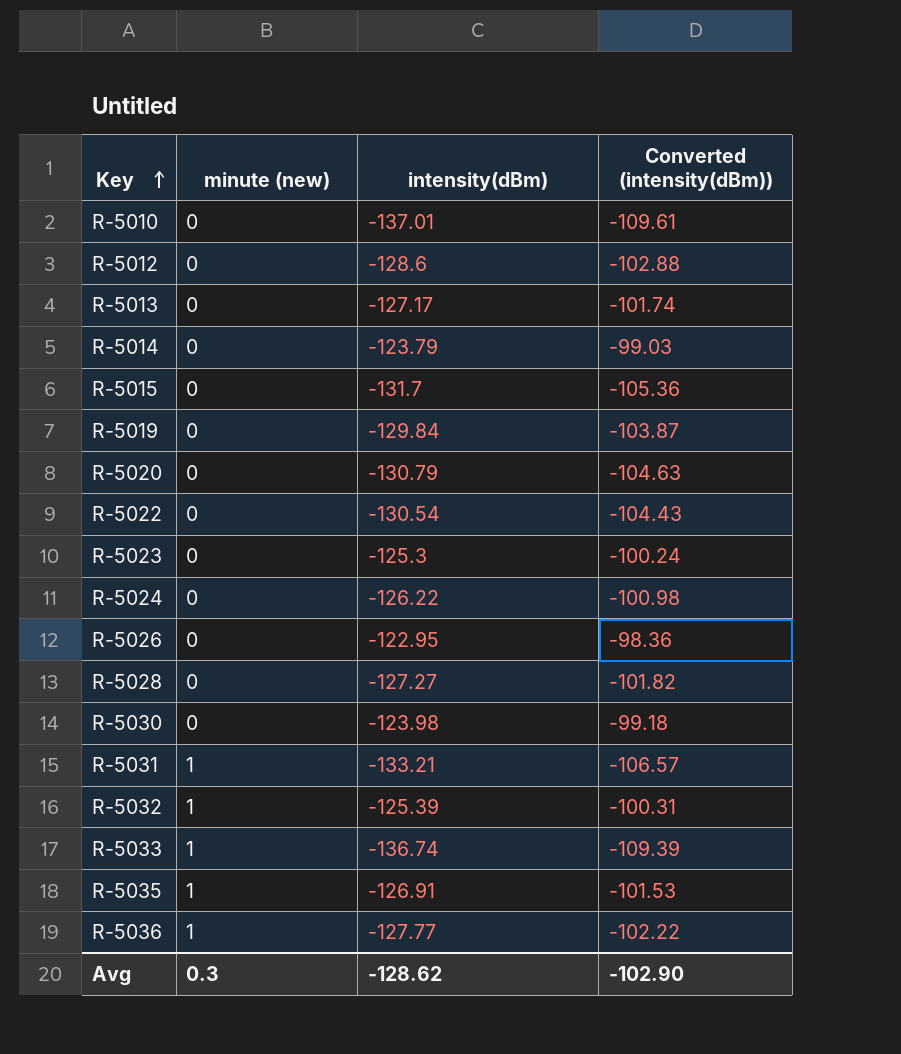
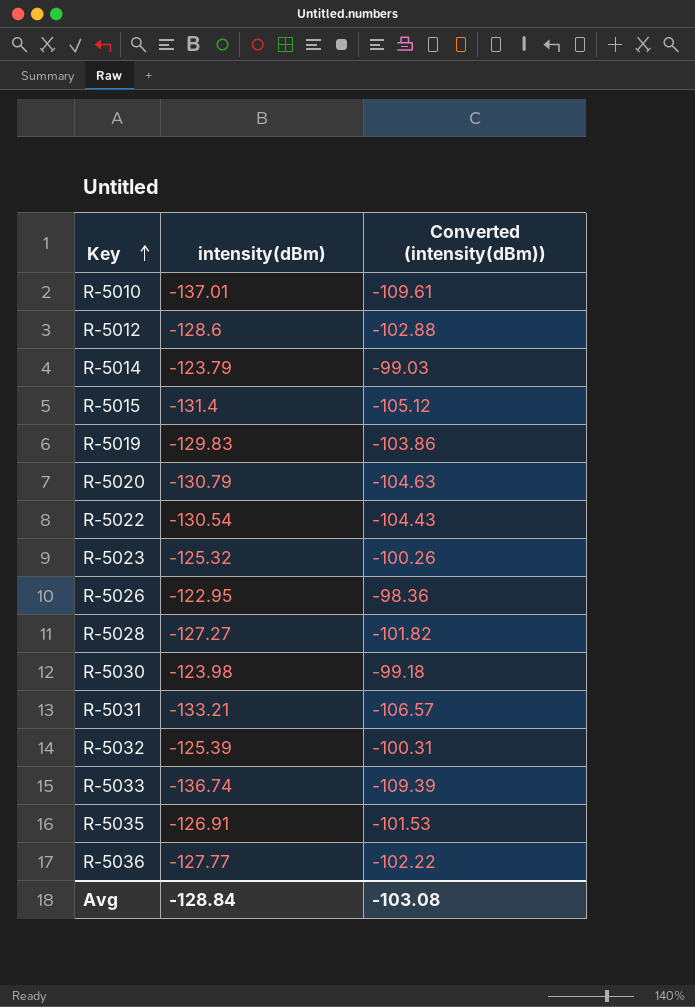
column minute (new) | position: 2 -> none
row R-5013: 0 | -127.17 | -101.74 -> none
row R-5024: 0 | -126.22 | -100.98 -> none
R-5015 | intensity(dBm): -131.7 -> -131.4
R-5015 | Converted (intensity(dBm)): -105.36 -> -105.12
R-5019 | intensity(dBm): -129.84 -> -129.83
R-5019 | Converted (intensity(dBm)): -103.87 -> -103.86
R-5023 | intensity(dBm): -125.3 -> -125.32
R-5023 | Converted (intensity(dBm)): -100.24 -> -100.26
Avg | intensity(dBm): -128.62 -> -128.84
Avg | Converted (intensity(dBm)): -102.90 -> -103.08

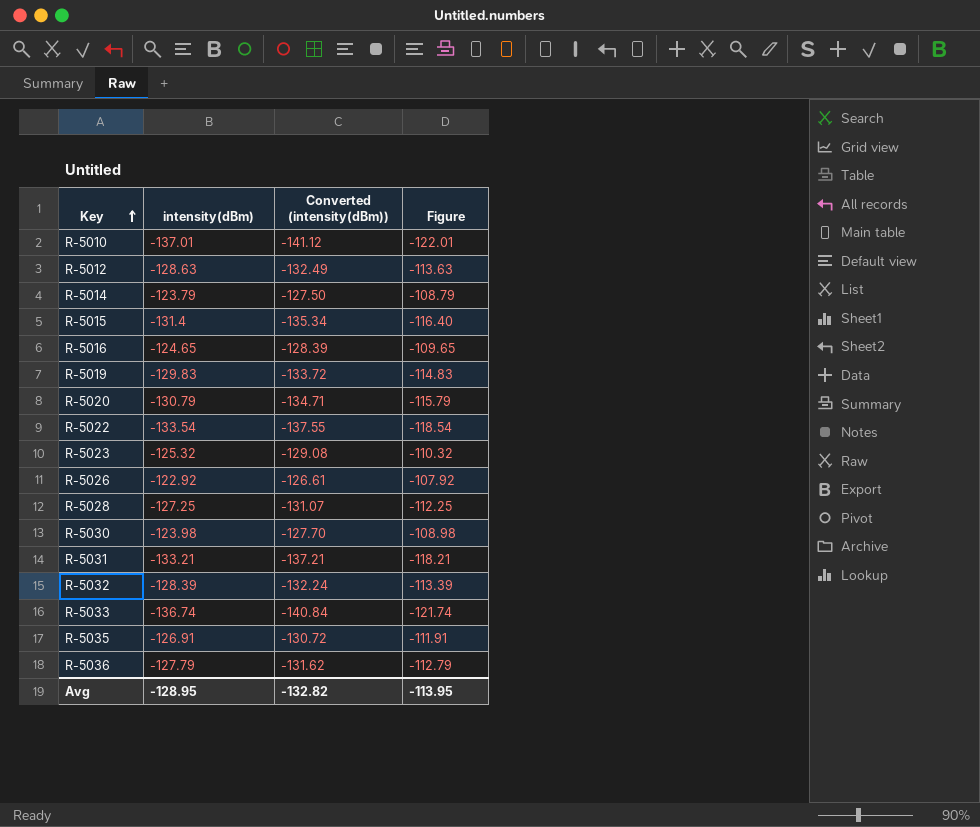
column Converted (intensity(dBm)) | formula: [intensity(dBm)] * 0.8 -> [intensity(dBm)] * 1.03
column Figure | formula: none -> [intensity(dBm)] + 15
R-5012 | intensity(dBm): -128.6 -> -128.63
row R-5016: none -> -124.65 | -128.39 | -109.65
R-5022 | intensity(dBm): -130.54 -> -133.54
R-5026 | intensity(dBm): -122.95 -> -122.92
R-5028 | intensity(dBm): -127.27 -> -127.25
R-5032 | intensity(dBm): -125.39 -> -128.39
R-5036 | intensity(dBm): -127.77 -> -127.79
Avg | intensity(dBm): -128.84 -> -128.95
Avg | Converted (intensity(dBm)): -103.08 -> -132.82

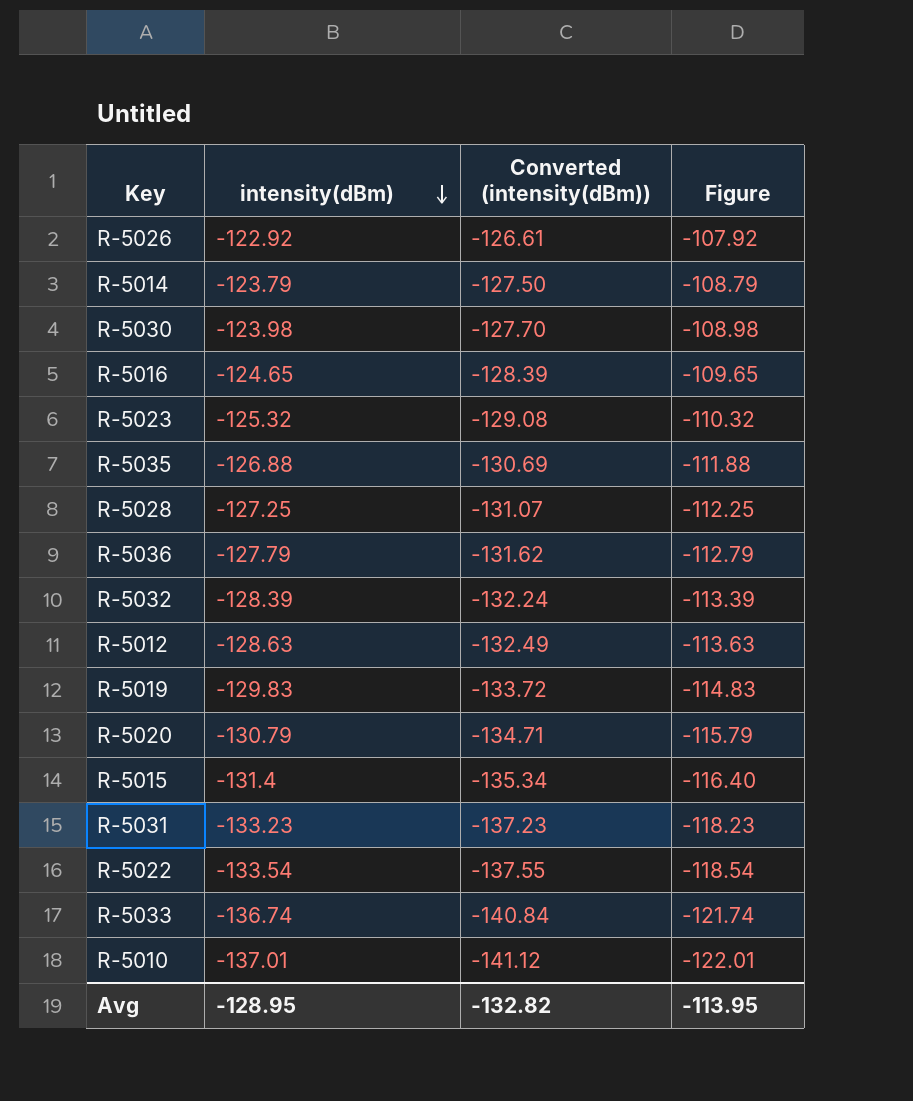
row order: Key ascending -> intensity(dBm) descending
R-5035 | intensity(dBm): -126.91 -> -126.88
R-5035 | Converted (intensity(dBm)): -130.72 -> -130.69
R-5035 | Figure: -111.91 -> -111.88
R-5031 | intensity(dBm): -133.21 -> -133.23
R-5031 | Converted (intensity(dBm)): -137.21 -> -137.23
R-5031 | Figure: -118.21 -> -118.23

